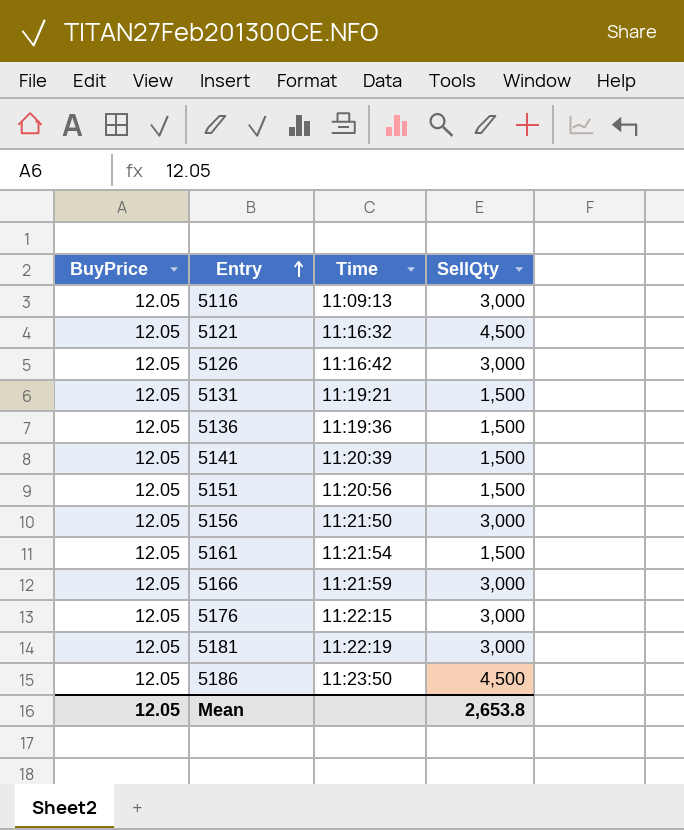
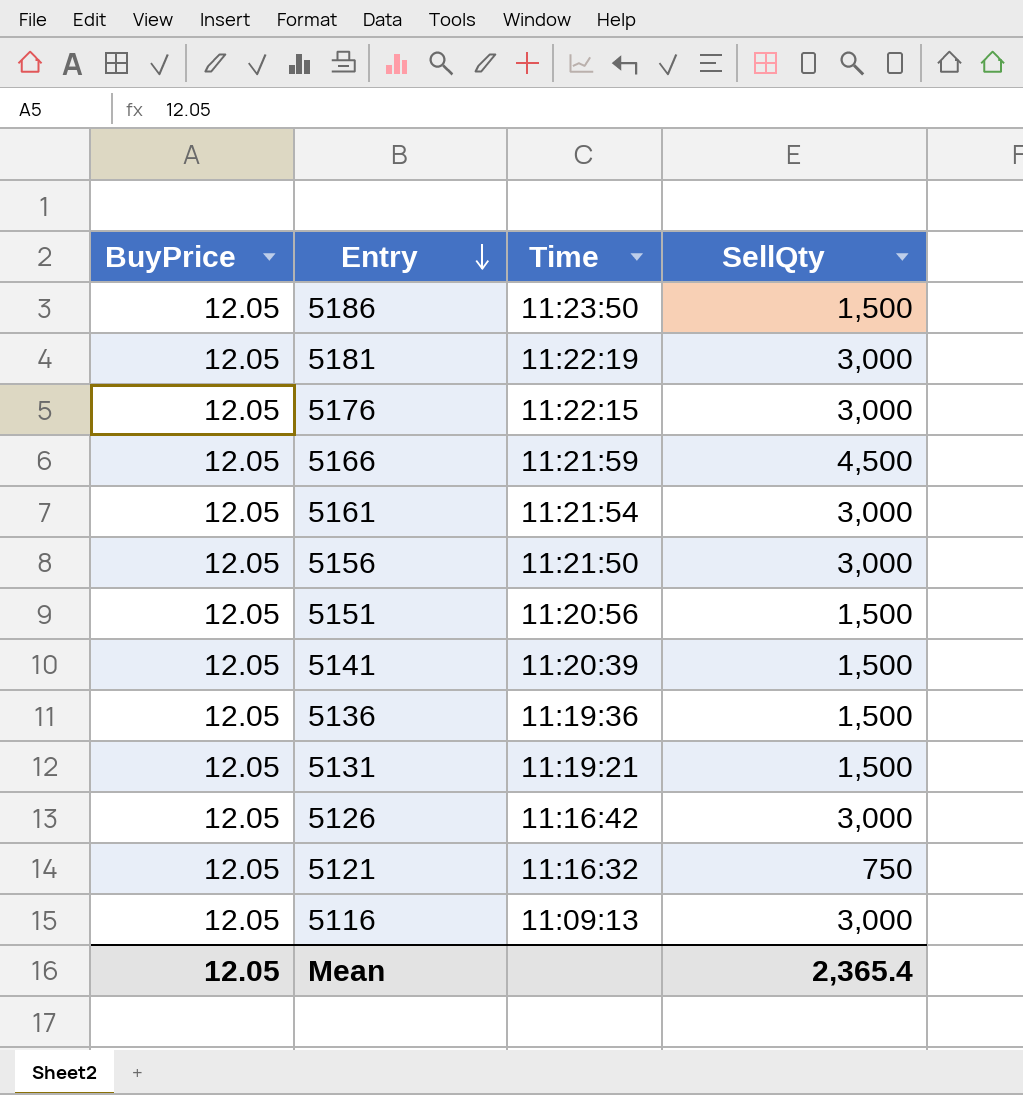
row order: Entry ascending -> Entry descending
5186 | SellQty: 4,500 -> 1,500
5166 | SellQty: 3,000 -> 4,500
5161 | SellQty: 1,500 -> 3,000
5121 | SellQty: 4,500 -> 750
Mean | SellQty: 2,653.8 -> 2,365.4

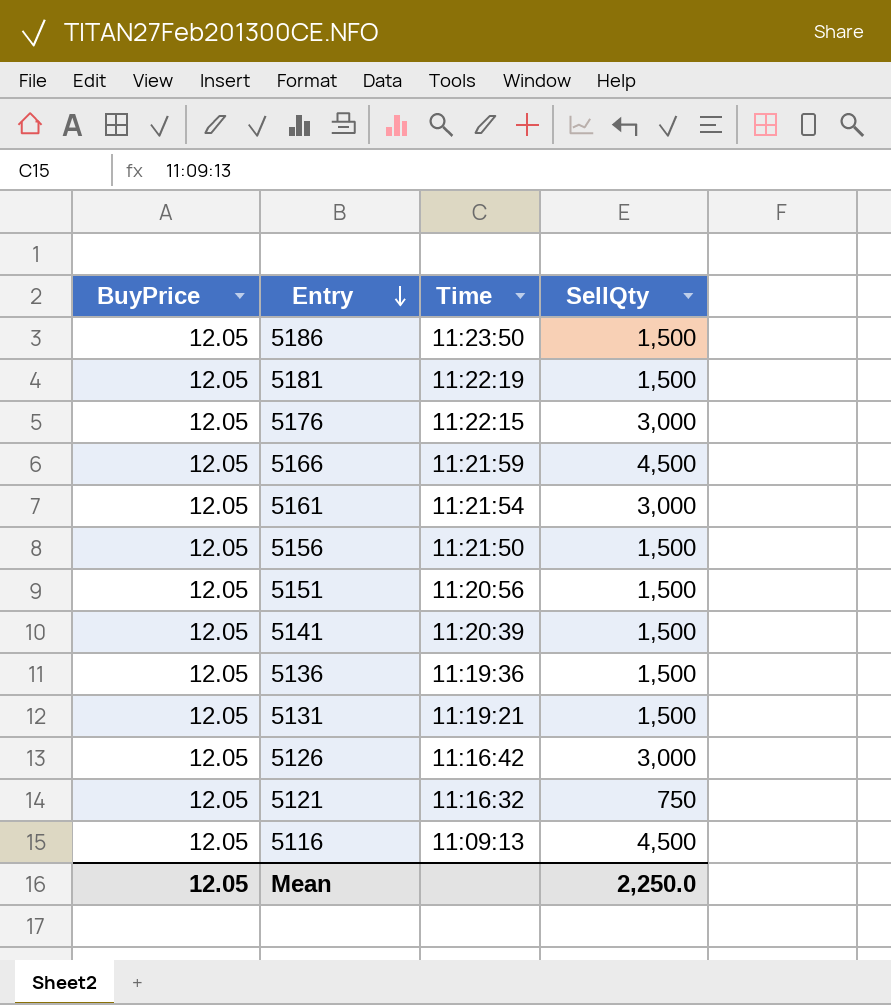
5181 | SellQty: 3,000 -> 1,500
5156 | SellQty: 3,000 -> 1,500
5116 | SellQty: 3,000 -> 4,500
Mean | SellQty: 2,365.4 -> 2,250.0

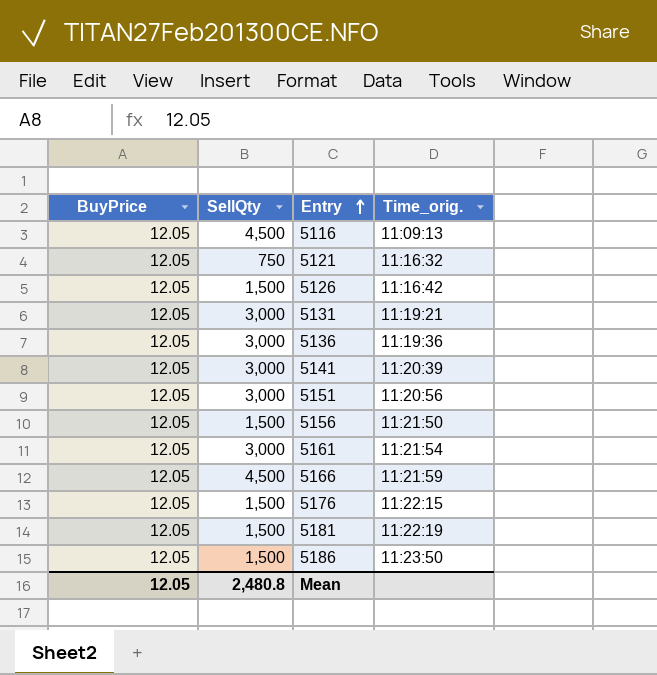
row order: Entry descending -> Entry ascending
column SellQty | position: 4 -> 2
column name: Time -> Time_orig.
5126 | SellQty: 3,000 -> 1,500
5131 | SellQty: 1,500 -> 3,000
5136 | SellQty: 1,500 -> 3,000
5141 | SellQty: 1,500 -> 3,000
5151 | SellQty: 1,500 -> 3,000
5176 | SellQty: 3,000 -> 1,500
Mean | SellQty: 2,250.0 -> 2,480.8

